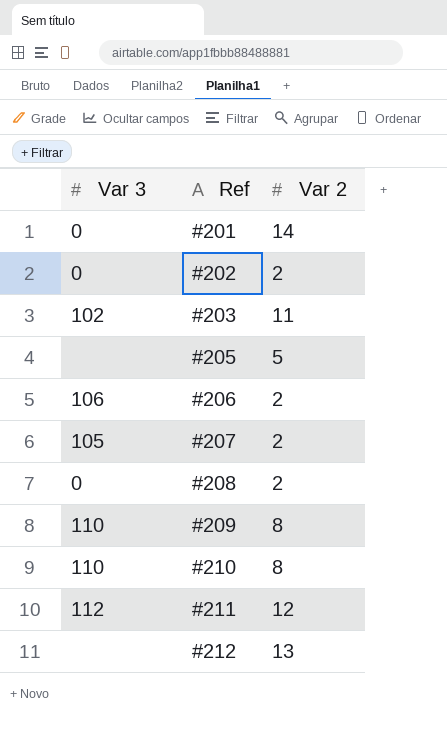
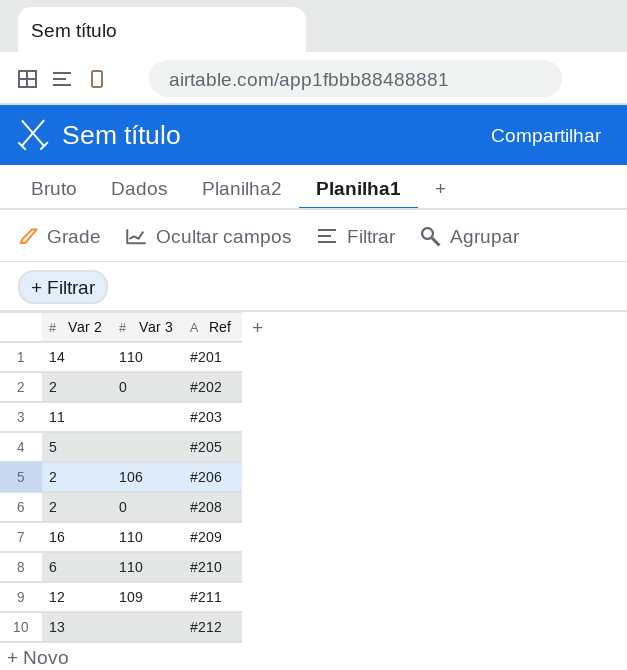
column Var 2 | position: 3 -> 1
row #207: 105 | 2 -> none
#201 | Var 3: 0 -> 110
#203 | Var 3: 102 -> none
#209 | Var 2: 8 -> 16
#210 | Var 2: 8 -> 6
#211 | Var 3: 112 -> 109

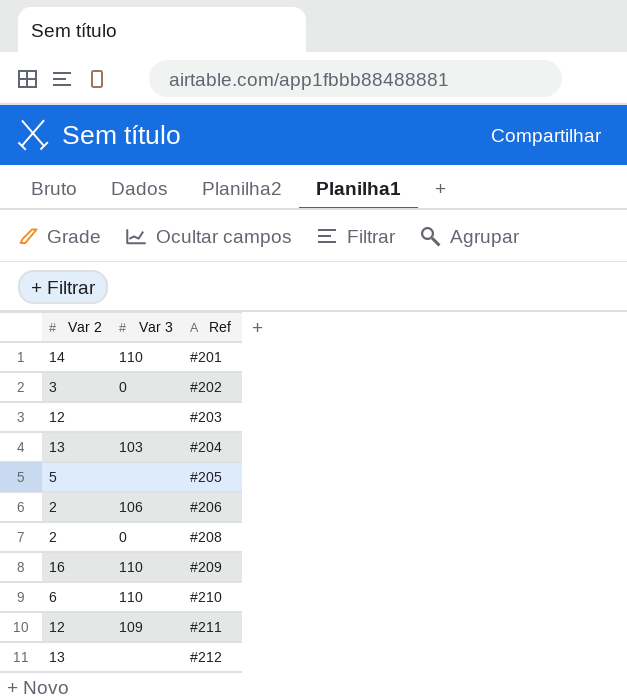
#202 | Var 2: 2 -> 3
#203 | Var 2: 11 -> 12
row #204: none -> 13 | 103

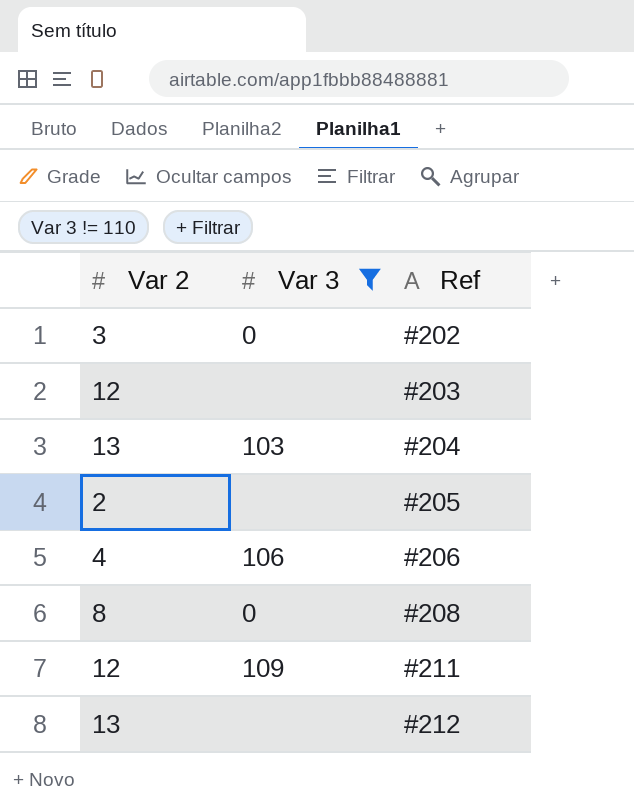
filter: none -> Var 3 != 110
#205 | Var 2: 5 -> 2
#206 | Var 2: 2 -> 4
#208 | Var 2: 2 -> 8

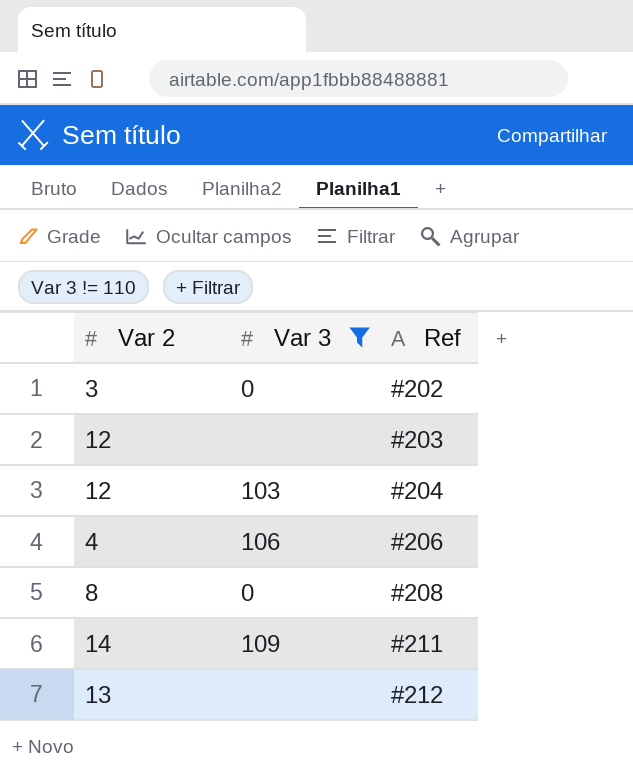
row #205: 2 | none -> none
#204 | Var 2: 13 -> 12
#211 | Var 2: 12 -> 14

